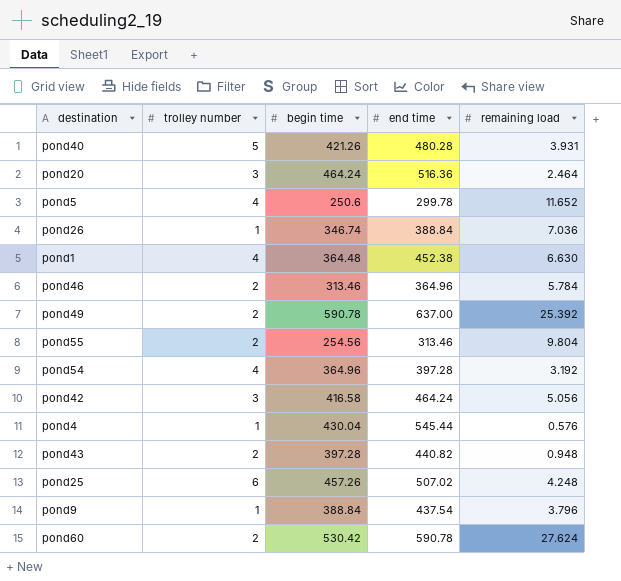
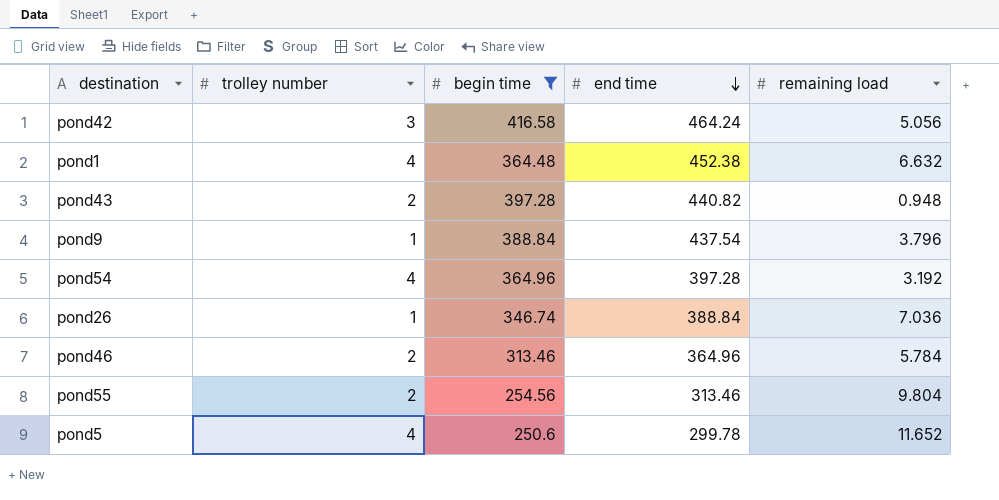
filter: none -> begin time <= 416.58
row order: none -> end time descending
pond1 | remaining load: 6.630 -> 6.632

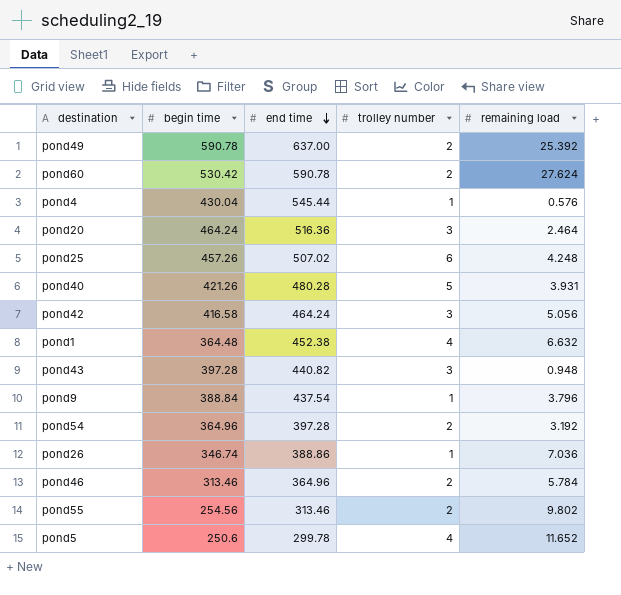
filter: begin time <= 416.58 -> none
column trolley number | position: 2 -> 4
pond43 | trolley number: 2 -> 3
pond54 | trolley number: 4 -> 2
pond26 | end time: 388.84 -> 388.86
pond55 | remaining load: 9.804 -> 9.802

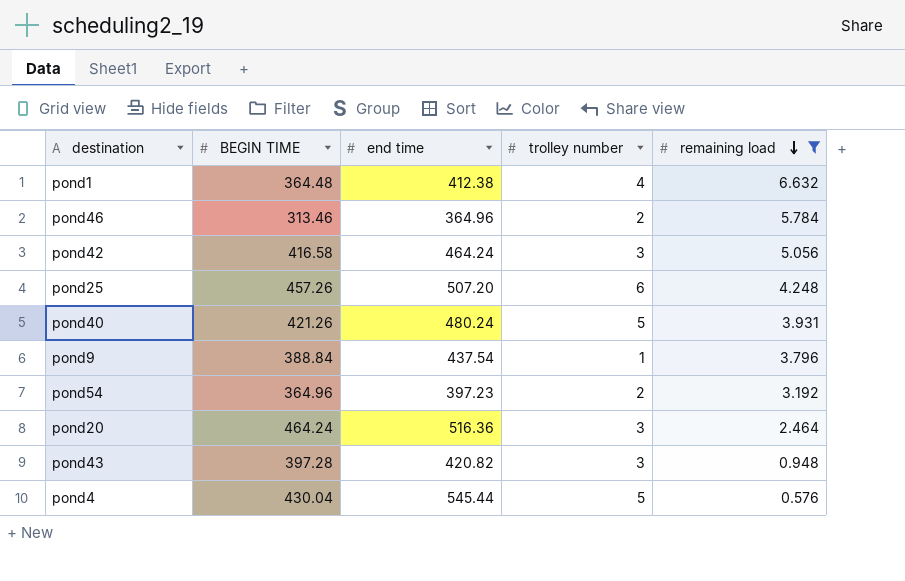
filter: none -> remaining load <= 6.632
row order: end time descending -> remaining load descending
column name: begin time -> BEGIN TIME
pond1 | end time: 452.38 -> 412.38
pond25 | end time: 507.02 -> 507.20
pond40 | end time: 480.28 -> 480.24
pond54 | end time: 397.28 -> 397.23
pond43 | end time: 440.82 -> 420.82
pond4 | trolley number: 1 -> 5

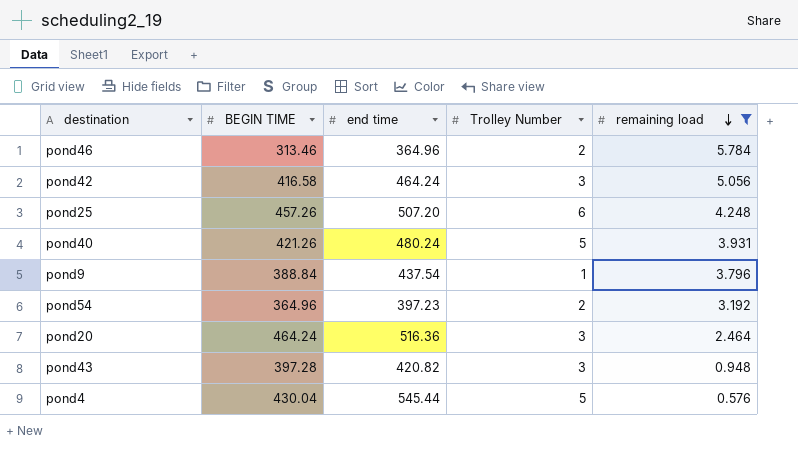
column name: trolley number -> Trolley Number
row pond1: 364.48 | 412.38 | 4 | 6.632 -> none

